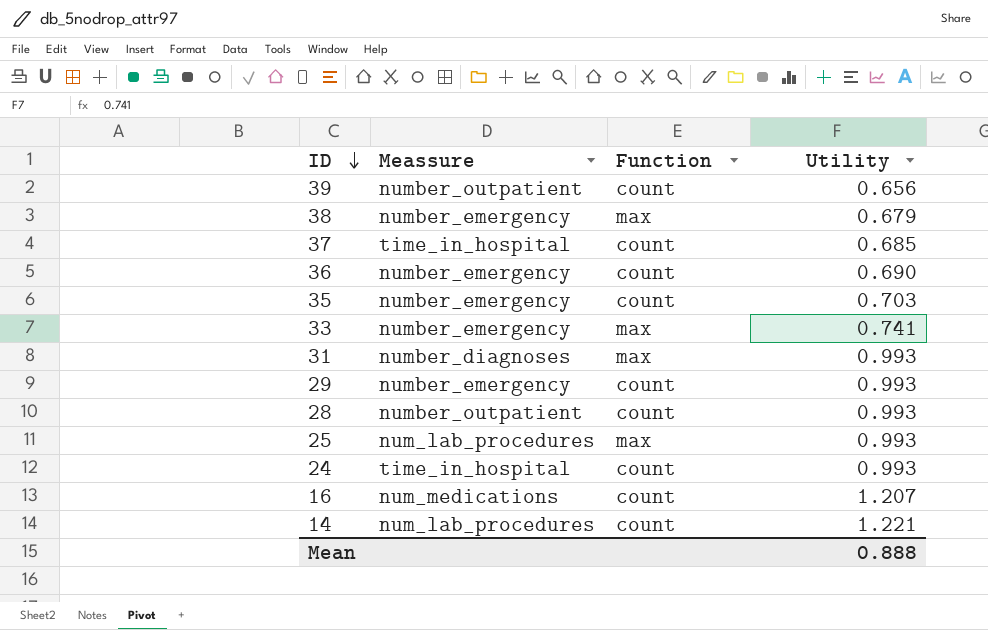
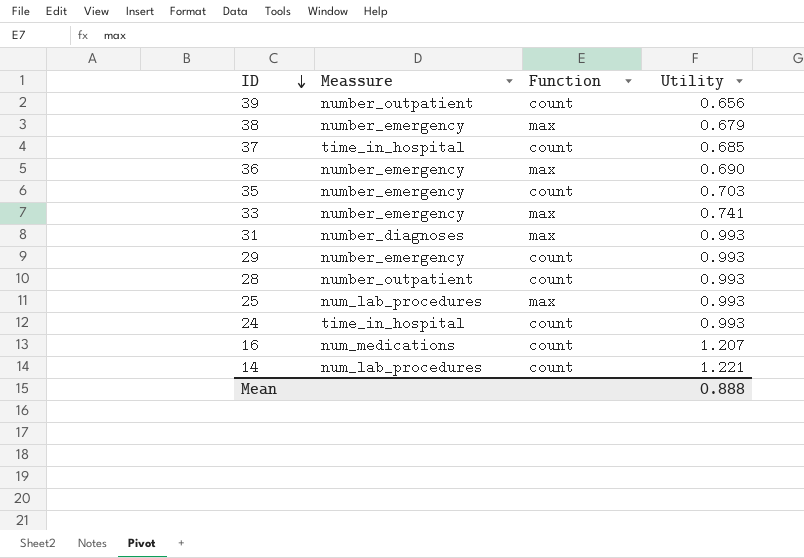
36 | Function: count -> max

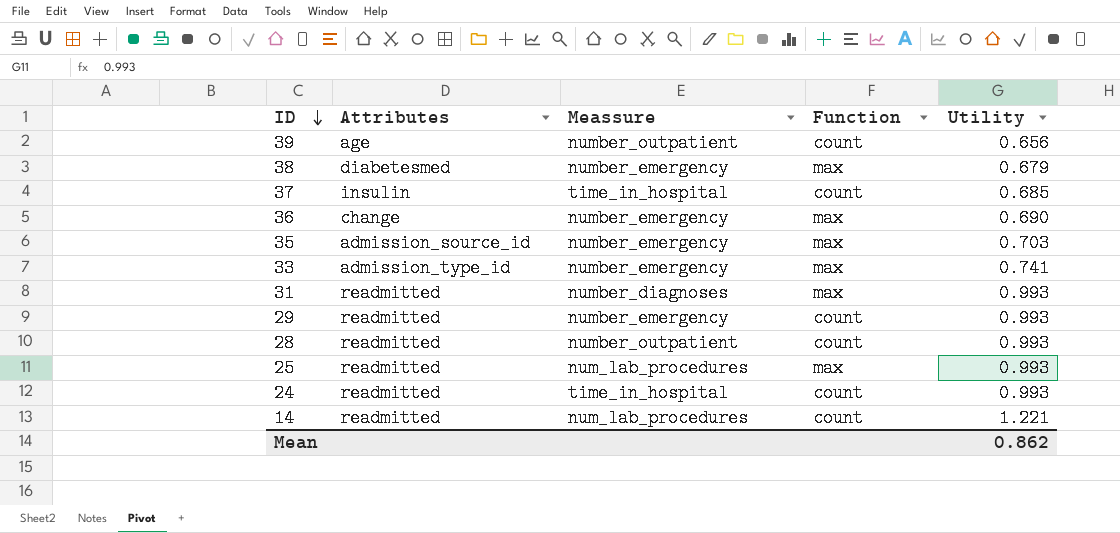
column Attributes | position: none -> 2
row 16: num_medications | count | 1.207 -> none
35 | Function: count -> max
Mean | Utility: 0.888 -> 0.862

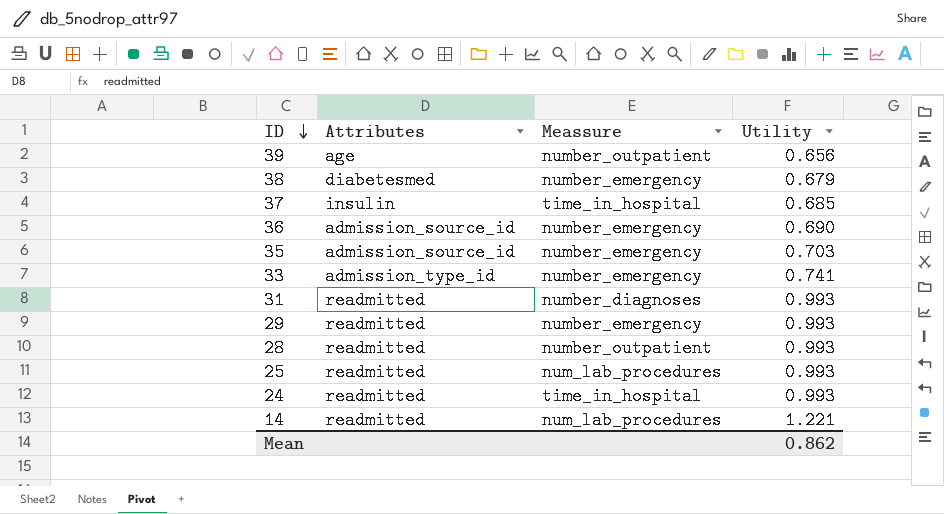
column Function | position: 4 -> none
36 | Attributes: change -> admission_source_id

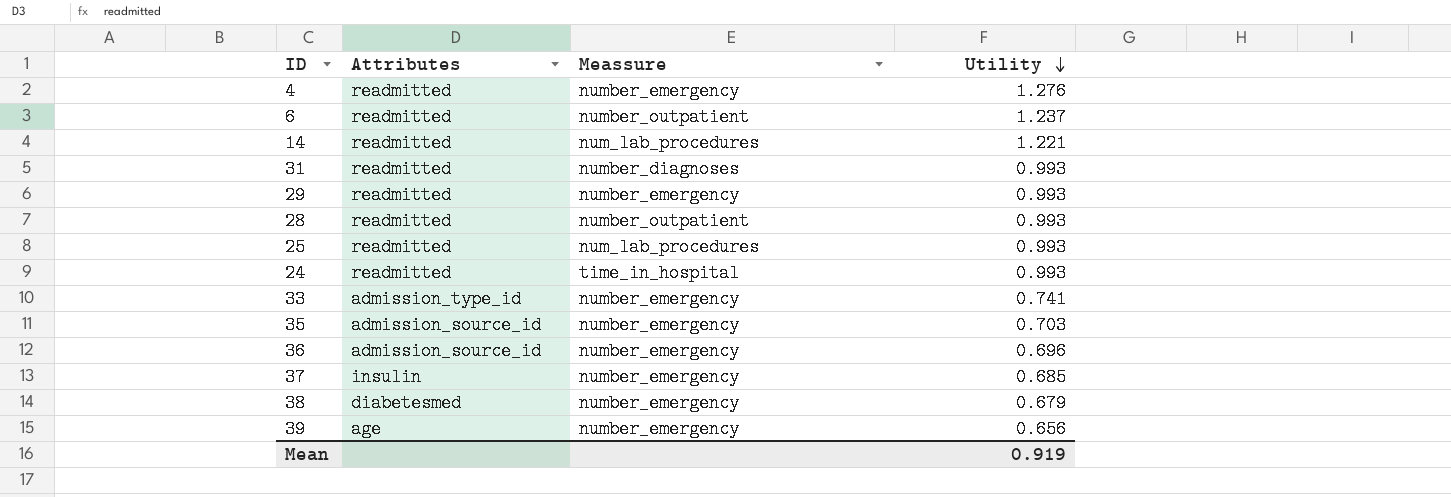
row order: ID descending -> Utility descending
row 4: none -> readmitted | number_emergency | 1.276
row 6: none -> readmitted | number_outpatient | 1.237
36 | Utility: 0.690 -> 0.696
37 | Meassure: time_in_hospital -> number_emergency
39 | Meassure: number_outpatient -> number_emergency
Mean | Utility: 0.862 -> 0.919

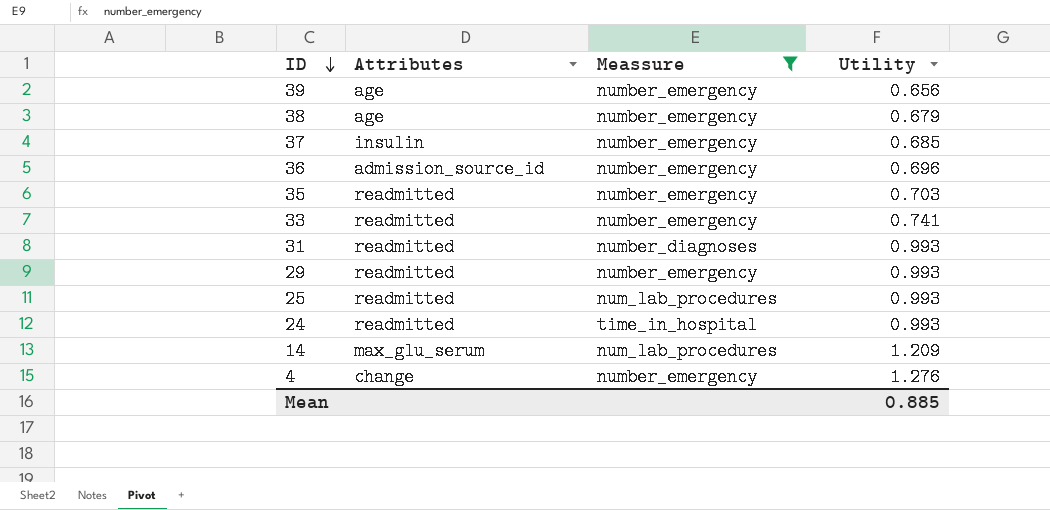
filter: none -> Meassure != number_outpatient
row order: Utility descending -> ID descending
38 | Attributes: diabetesmed -> age
35 | Attributes: admission_source_id -> readmitted
33 | Attributes: admission_type_id -> readmitted
14 | Attributes: readmitted -> max_glu_serum
14 | Utility: 1.221 -> 1.209
4 | Attributes: readmitted -> change
Mean | Utility: 0.919 -> 0.885

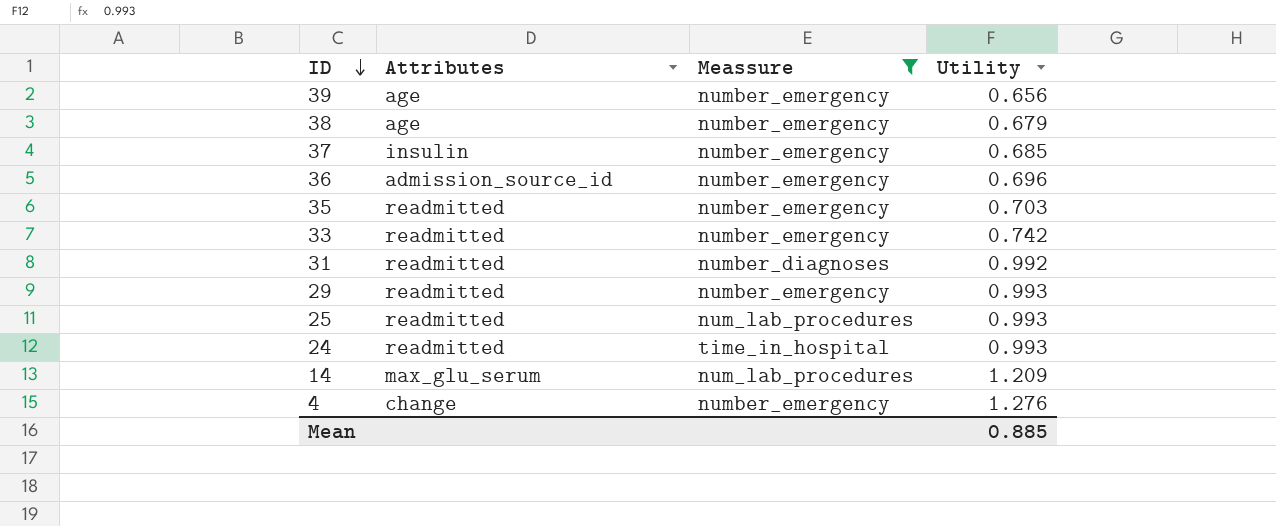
33 | Utility: 0.741 -> 0.742
31 | Utility: 0.993 -> 0.992

